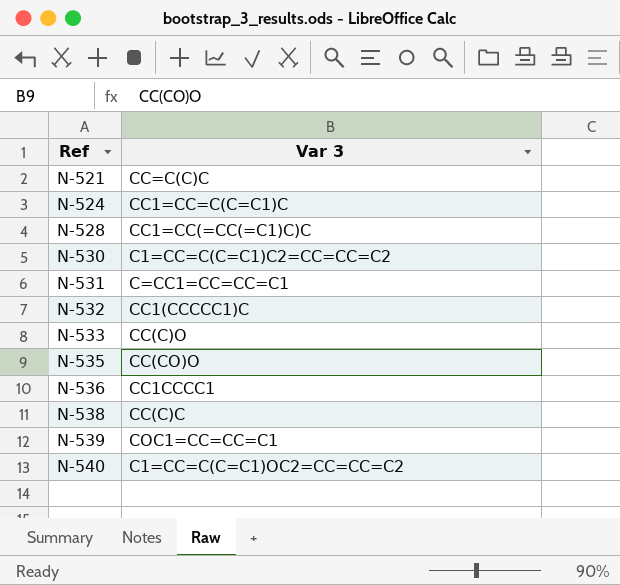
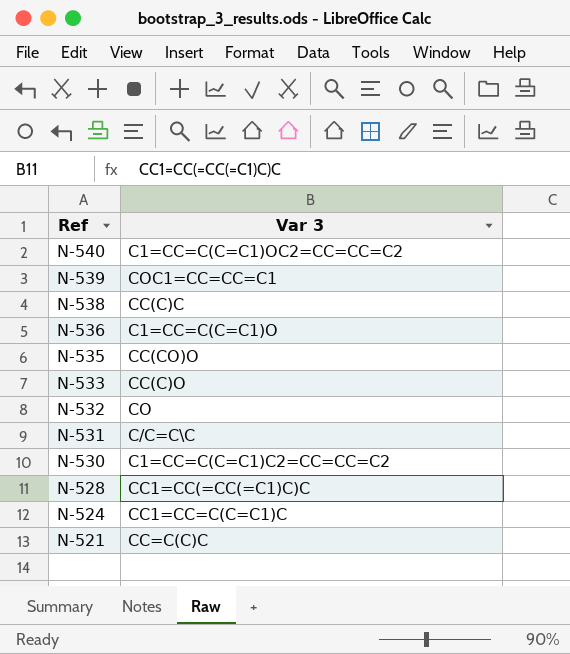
row order: Ref ascending -> Ref descending
N-536 | Var 3: CC1CCCC1 -> C1=CC=C(C=C1)O
N-532 | Var 3: CC1(CCCCC1)C -> CO
N-531 | Var 3: C=CC1=CC=CC=C1 -> C/C=C\C

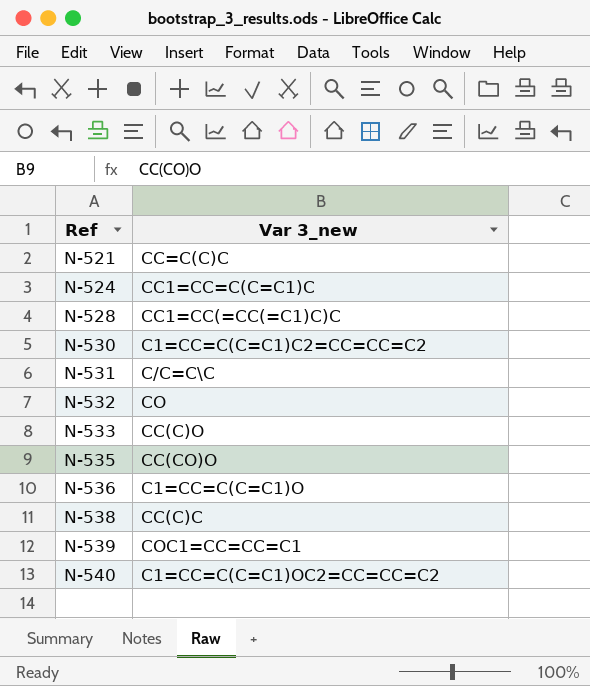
row order: Ref descending -> Ref ascending
column name: Var 3 -> Var 3_new

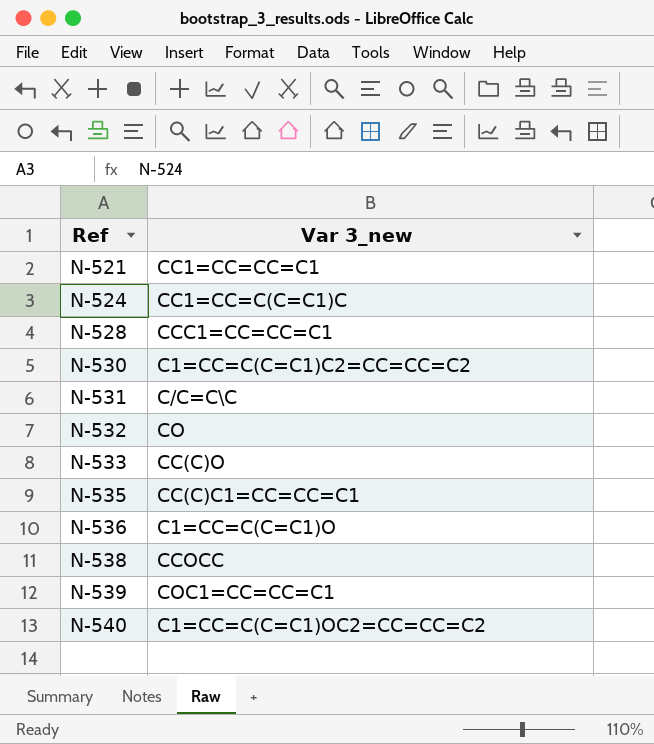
N-521 | Var 3_new: CC=C(C)C -> CC1=CC=CC=C1
N-528 | Var 3_new: CC1=CC(=CC(=C1)C)C -> CCC1=CC=CC=C1
N-535 | Var 3_new: CC(CO)O -> CC(C)C1=CC=CC=C1
N-538 | Var 3_new: CC(C)C -> CCOCC

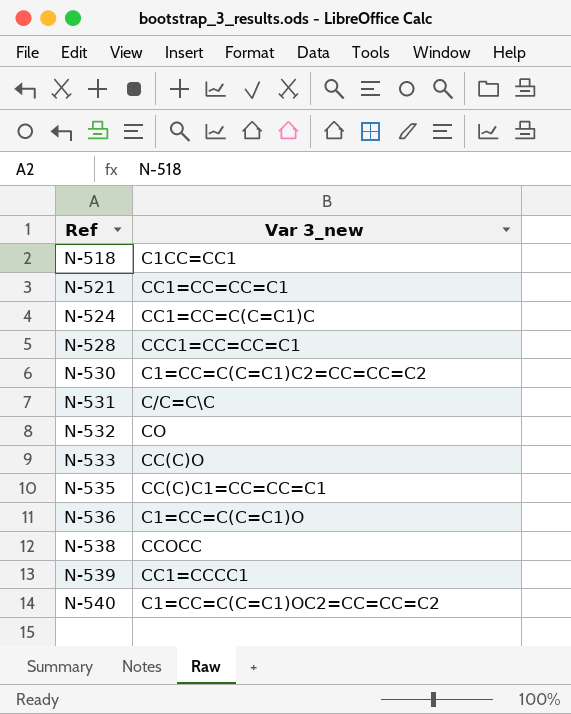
row N-518: none -> C1CC=CC1
N-539 | Var 3_new: COC1=CC=CC=C1 -> CC1=CCCC1

